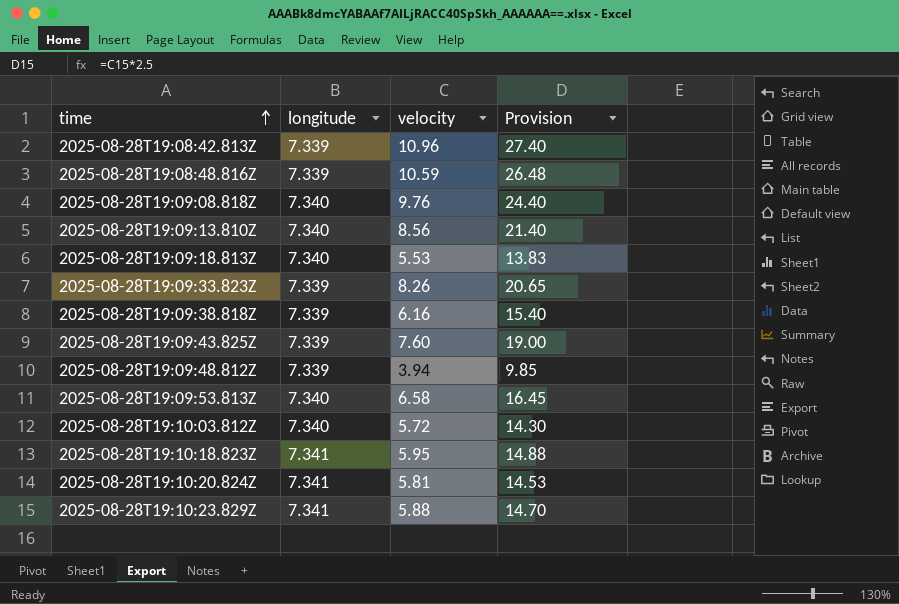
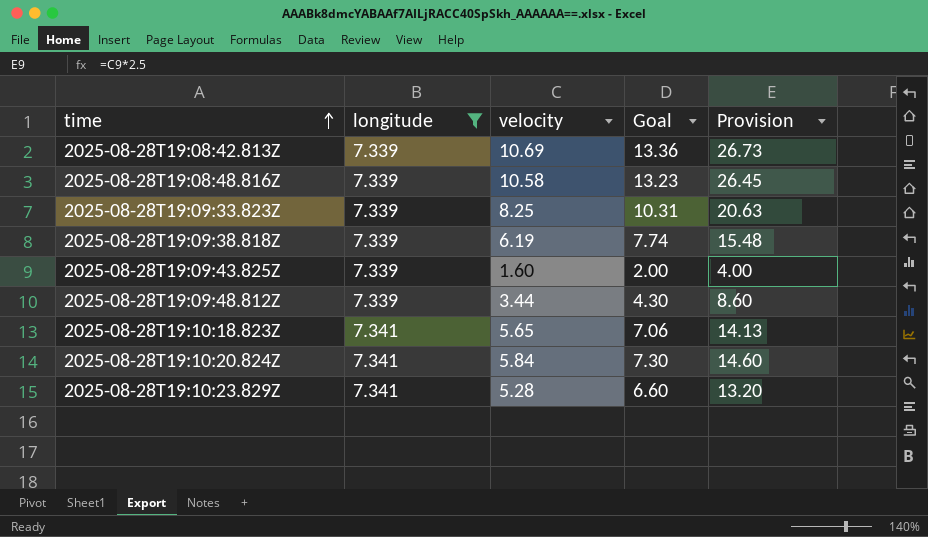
filter: none -> longitude != 7.340
column Goal | formula: none -> [velocity] * 1.25
2025-08-28T19:08:42.813Z | velocity: 10.96 -> 10.69
2025-08-28T19:08:42.813Z | Provision: 27.40 -> 26.73
2025-08-28T19:08:48.816Z | velocity: 10.59 -> 10.58
2025-08-28T19:08:48.816Z | Provision: 26.48 -> 26.45
2025-08-28T19:09:33.823Z | velocity: 8.26 -> 8.25
2025-08-28T19:09:33.823Z | Provision: 20.65 -> 20.63
2025-08-28T19:09:38.818Z | velocity: 6.16 -> 6.19
2025-08-28T19:09:38.818Z | Provision: 15.40 -> 15.48
2025-08-28T19:09:43.825Z | velocity: 7.60 -> 1.60
2025-08-28T19:09:43.825Z | Provision: 19.00 -> 4.00
2025-08-28T19:09:48.812Z | velocity: 3.94 -> 3.44
2025-08-28T19:09:48.812Z | Provision: 9.85 -> 8.60
2025-08-28T19:10:18.823Z | velocity: 5.95 -> 5.65
2025-08-28T19:10:18.823Z | Provision: 14.88 -> 14.13
2025-08-28T19:10:20.824Z | velocity: 5.81 -> 5.84
2025-08-28T19:10:20.824Z | Provision: 14.53 -> 14.60
2025-08-28T19:10:23.829Z | velocity: 5.88 -> 5.28
2025-08-28T19:10:23.829Z | Provision: 14.70 -> 13.20

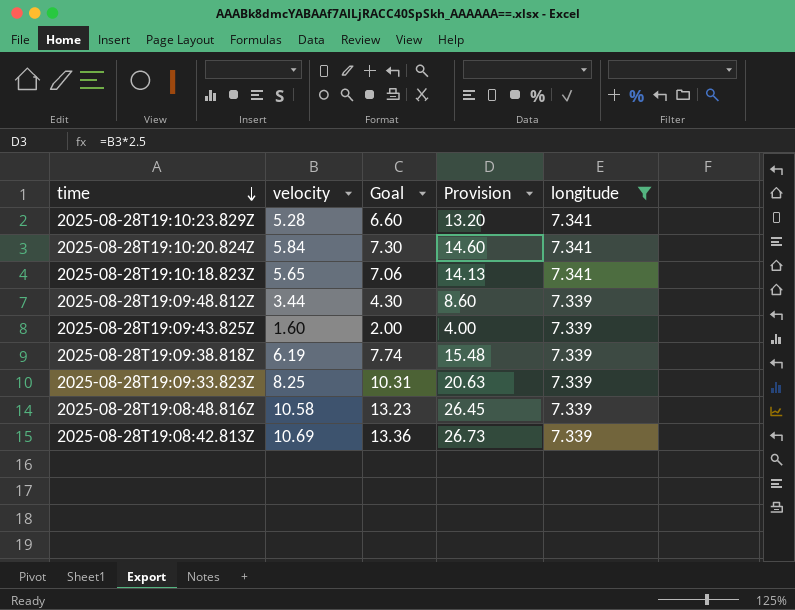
row order: time ascending -> time descending
column longitude | position: 2 -> 5

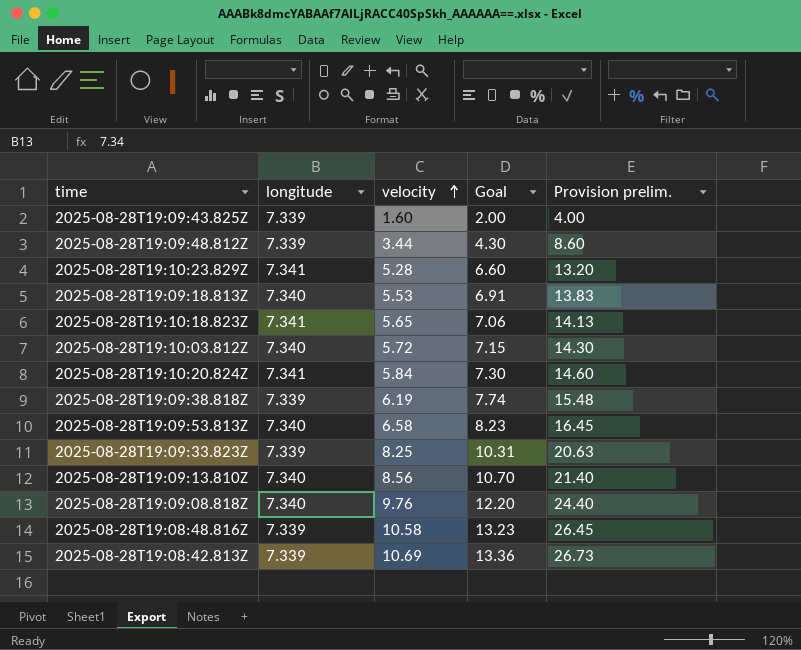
filter: longitude != 7.340 -> none
row order: time descending -> velocity ascending
column longitude | position: 5 -> 2
column name: Provision -> Provision prelim.

